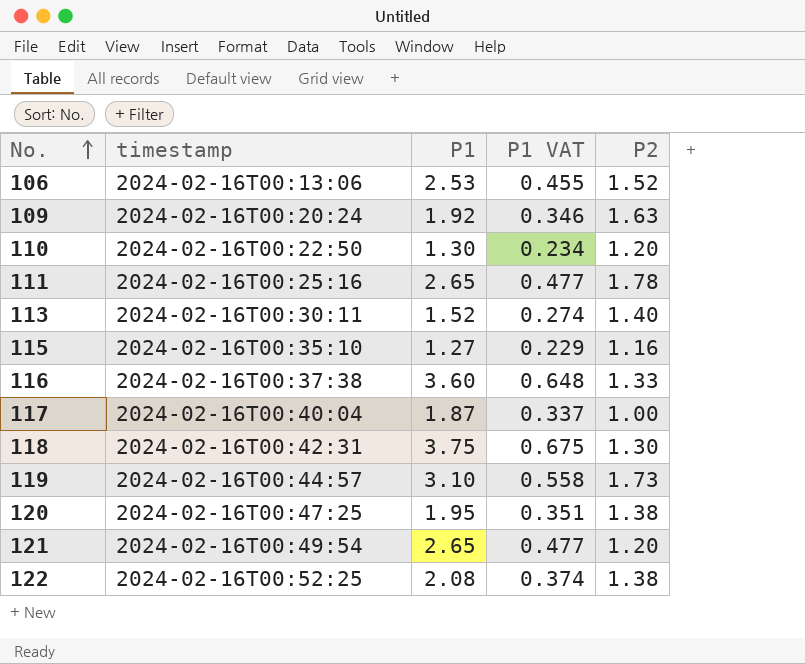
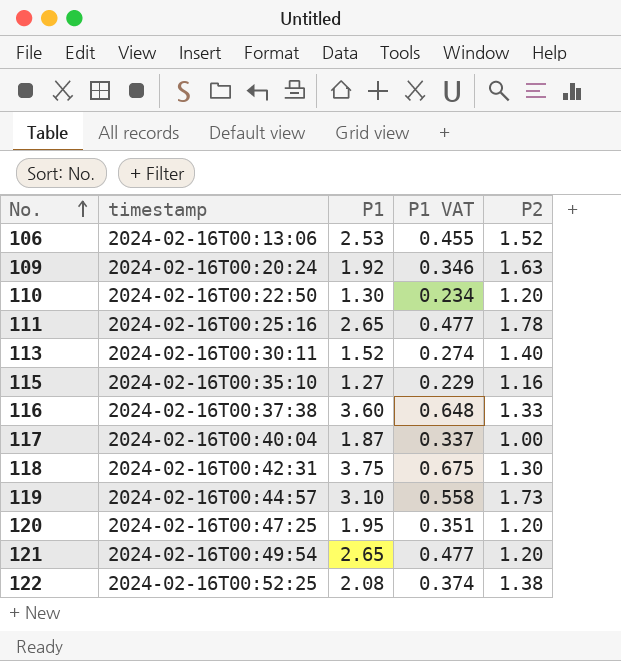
120 | P2: 1.38 -> 1.20

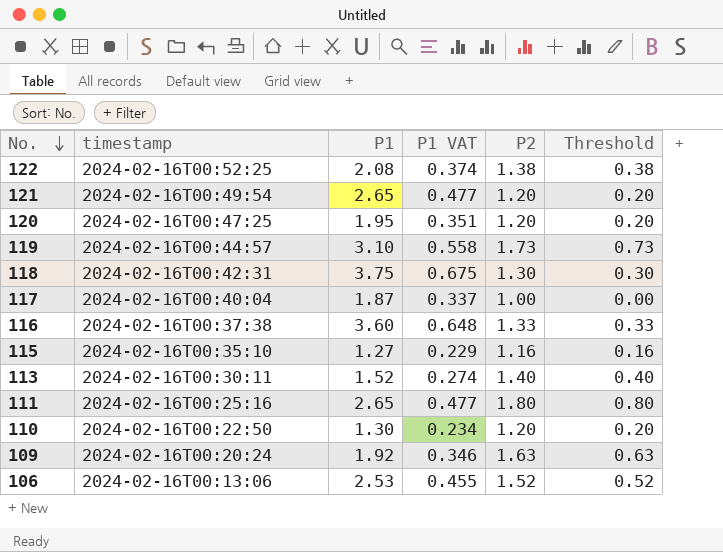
row order: No. ascending -> No. descending
column Threshold | formula: none -> [P2] - 1
111 | P2: 1.78 -> 1.80

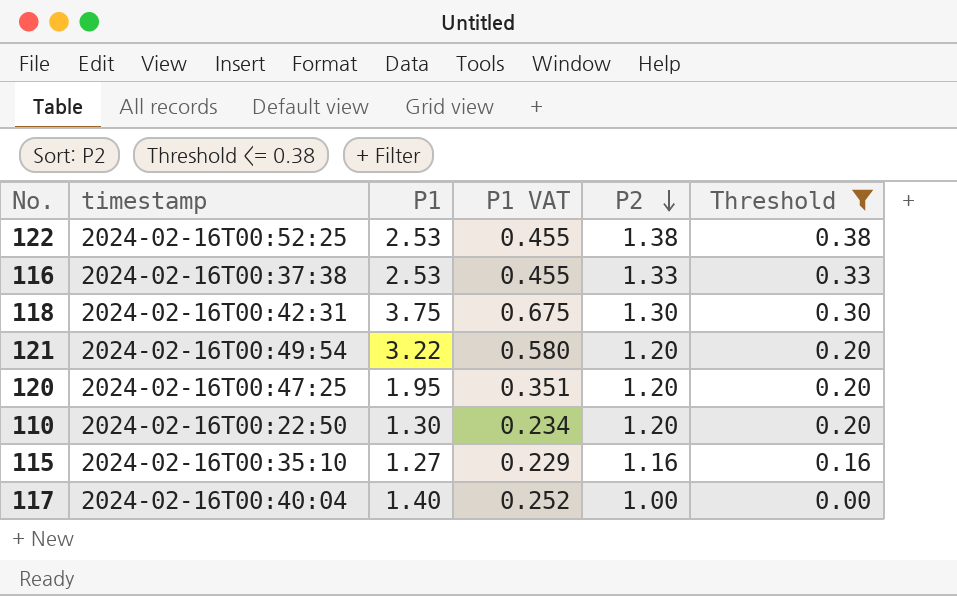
filter: none -> Threshold <= 0.38
row order: No. descending -> P2 descending
122 | P1: 2.08 -> 2.53
122 | P1 VAT: 0.374 -> 0.455
116 | P1: 3.60 -> 2.53
116 | P1 VAT: 0.648 -> 0.455
121 | P1: 2.65 -> 3.22
121 | P1 VAT: 0.477 -> 0.580
117 | P1: 1.87 -> 1.40
117 | P1 VAT: 0.337 -> 0.252

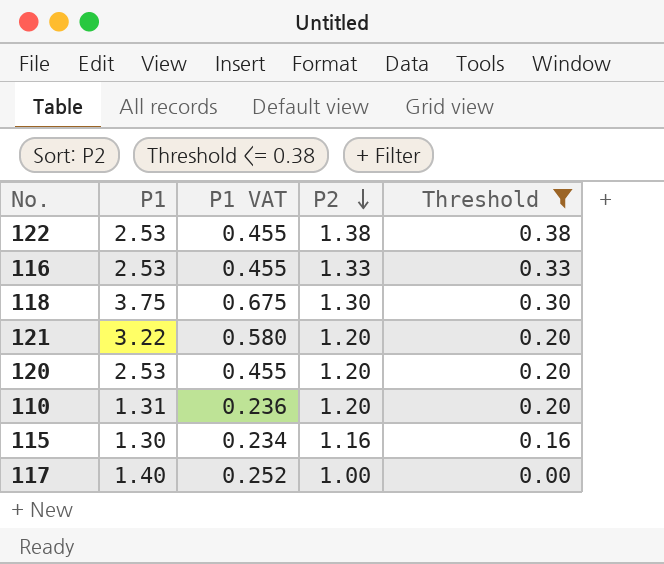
column timestamp | position: 2 -> none
120 | P1: 1.95 -> 2.53
120 | P1 VAT: 0.351 -> 0.455
110 | P1: 1.30 -> 1.31
110 | P1 VAT: 0.234 -> 0.236
115 | P1: 1.27 -> 1.30
115 | P1 VAT: 0.229 -> 0.234

